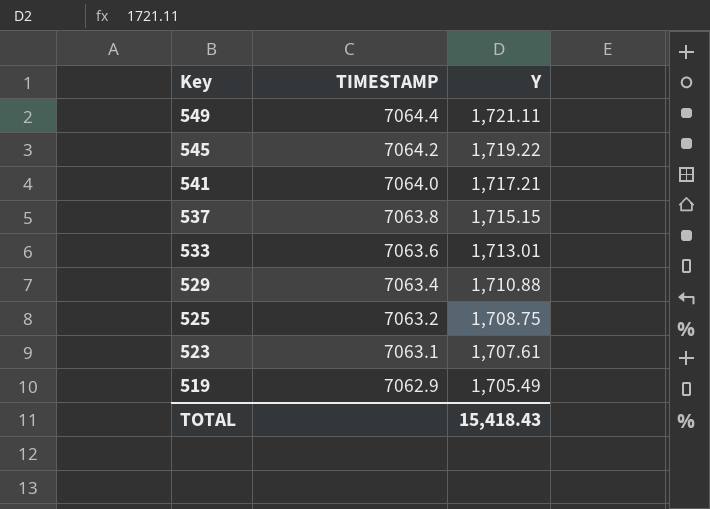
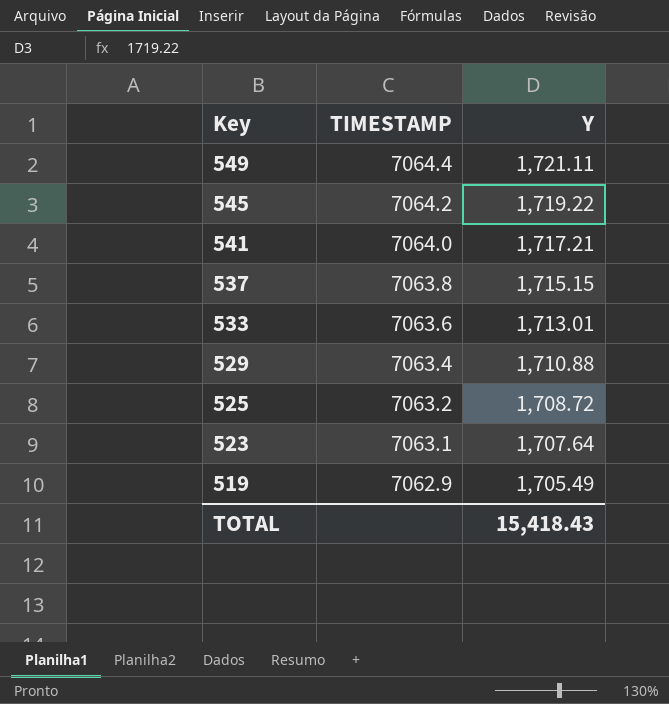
525 | Y: 1,708.75 -> 1,708.72
523 | Y: 1,707.61 -> 1,707.64

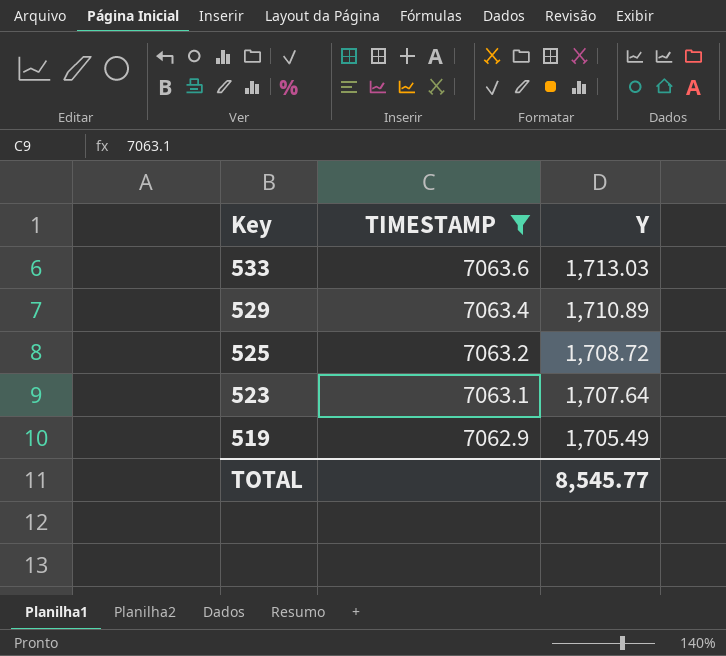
filter: none -> TIMESTAMP <= 7063.6
533 | Y: 1,713.01 -> 1,713.03
529 | Y: 1,710.88 -> 1,710.89
TOTAL | Y: 15,418.43 -> 8,545.77

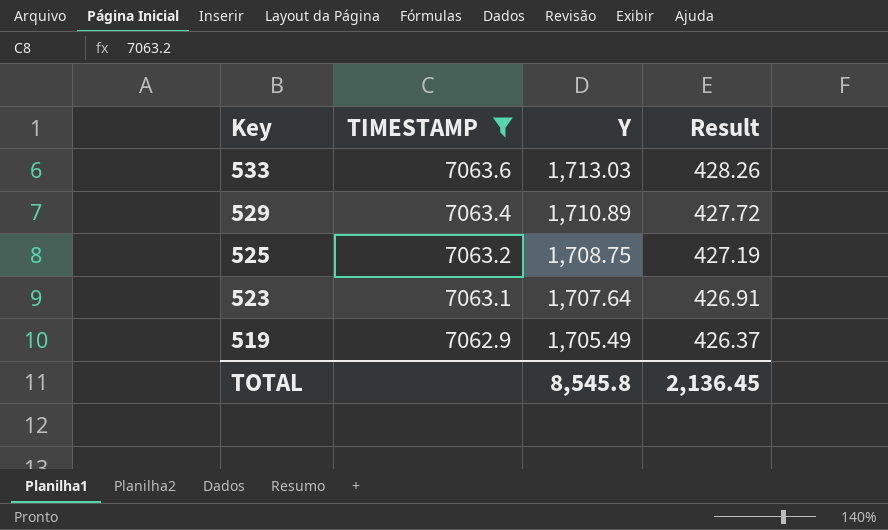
column Result | formula: none -> [Y] * 0.25
525 | Y: 1,708.72 -> 1,708.75
TOTAL | Y: 8,545.77 -> 8,545.8

